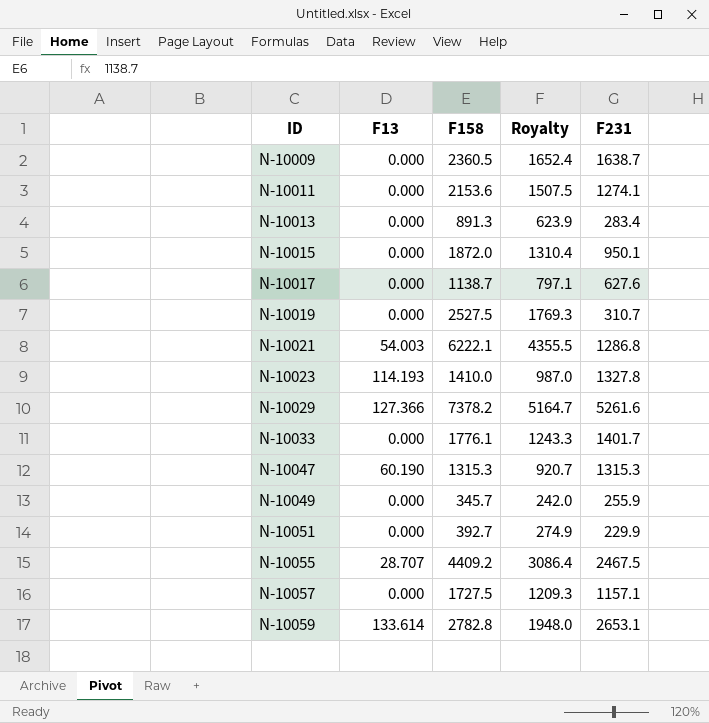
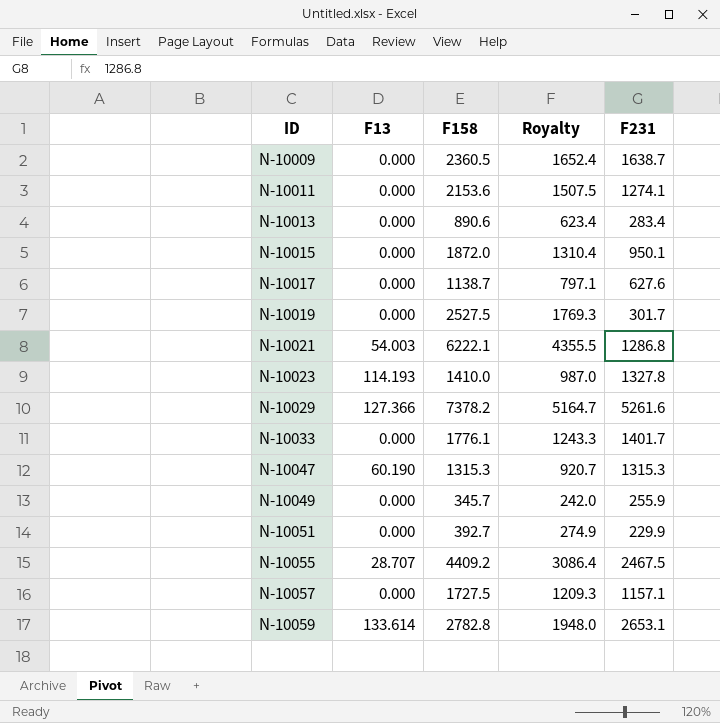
N-10013 | F158: 891.3 -> 890.6
N-10013 | Royalty: 623.9 -> 623.4
N-10019 | F231: 310.7 -> 301.7

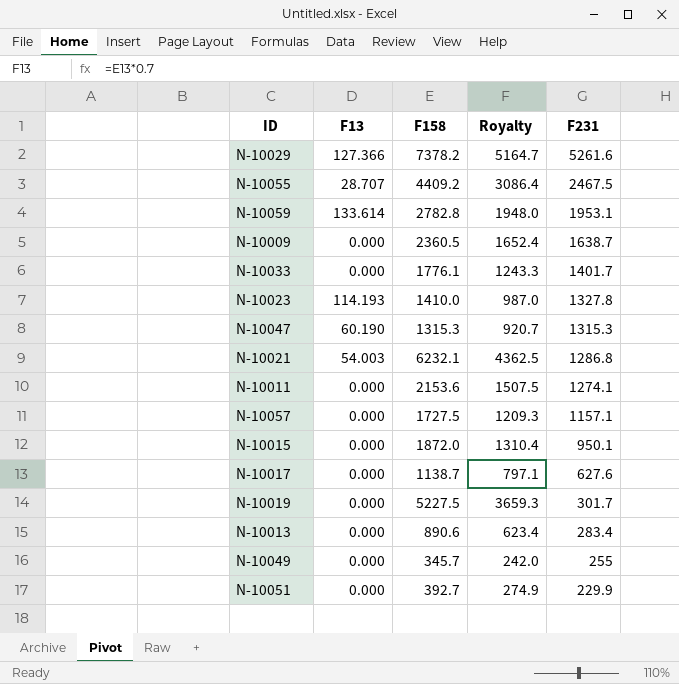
row order: ID ascending -> F231 descending
N-10059 | F231: 2653.1 -> 1953.1
N-10021 | F158: 6222.1 -> 6232.1
N-10021 | Royalty: 4355.5 -> 4362.5
N-10019 | F158: 2527.5 -> 5227.5
N-10019 | Royalty: 1769.3 -> 3659.3
N-10049 | F231: 255.9 -> 255

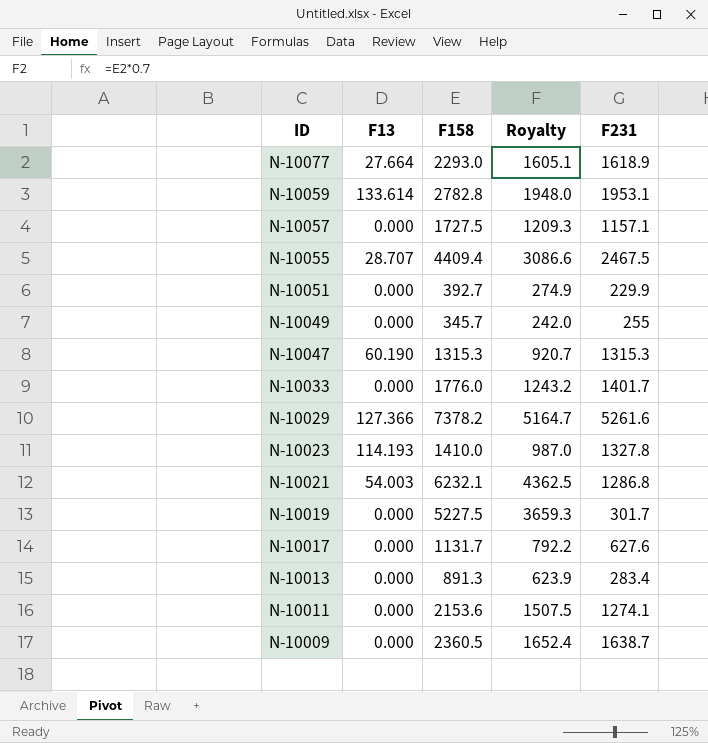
row order: F231 descending -> ID descending
row N-10015: 0.000 | 1872.0 | 1310.4 | 950.1 -> none
row N-10077: none -> 27.664 | 2293.0 | 1605.1 | 1618.9
N-10055 | F158: 4409.2 -> 4409.4
N-10055 | Royalty: 3086.4 -> 3086.6
N-10033 | F158: 1776.1 -> 1776.0
N-10033 | Royalty: 1243.3 -> 1243.2
N-10017 | F158: 1138.7 -> 1131.7
N-10017 | Royalty: 797.1 -> 792.2
N-10013 | F158: 890.6 -> 891.3
N-10013 | Royalty: 623.4 -> 623.9

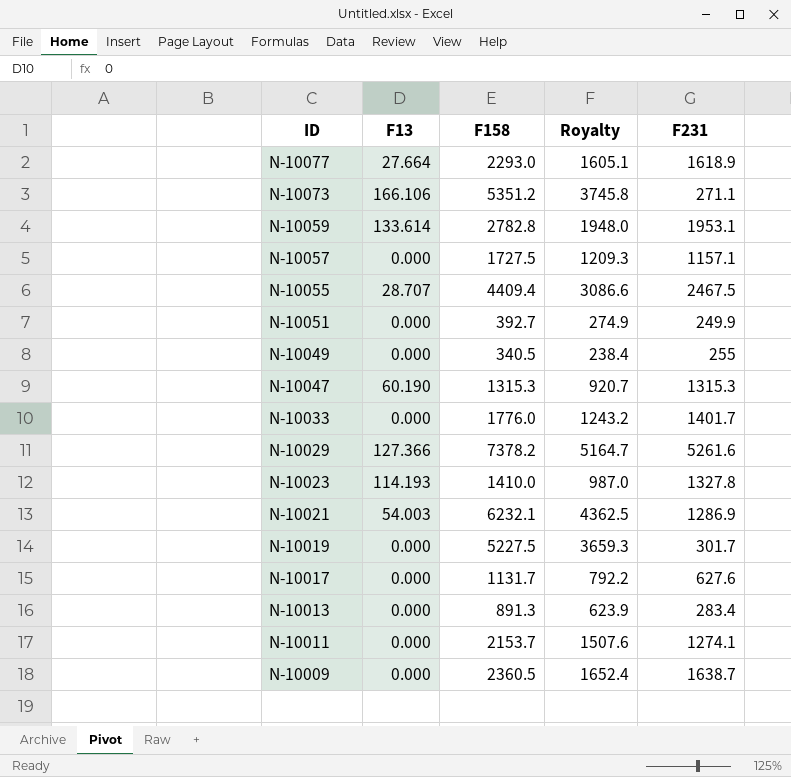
row N-10073: none -> 166.106 | 5351.2 | 3745.8 | 271.1
N-10051 | F231: 229.9 -> 249.9
N-10049 | F158: 345.7 -> 340.5
N-10049 | Royalty: 242.0 -> 238.4
N-10021 | F231: 1286.8 -> 1286.9
N-10011 | F158: 2153.6 -> 2153.7
N-10011 | Royalty: 1507.5 -> 1507.6

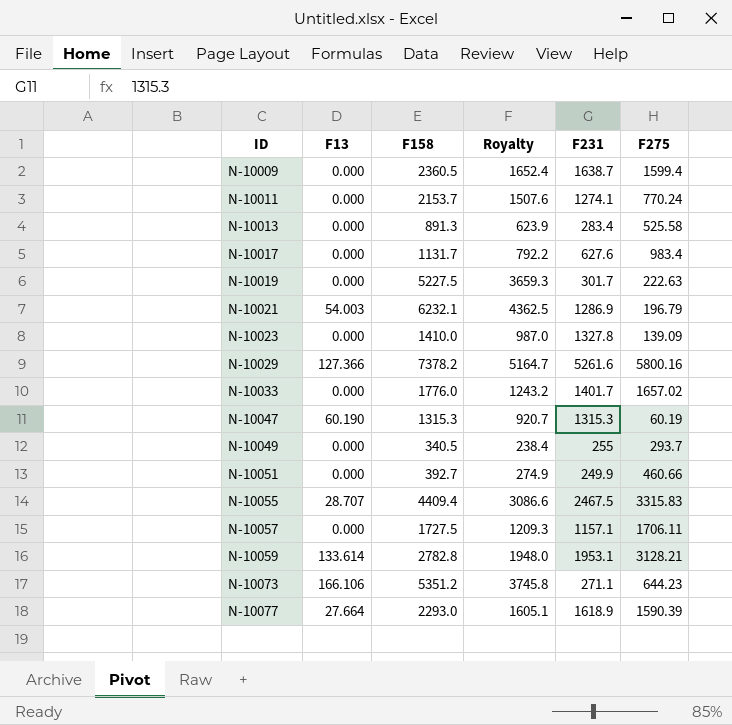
row order: ID descending -> ID ascending
column F275 | position: none -> 6
N-10023 | F13: 114.193 -> 0.000

